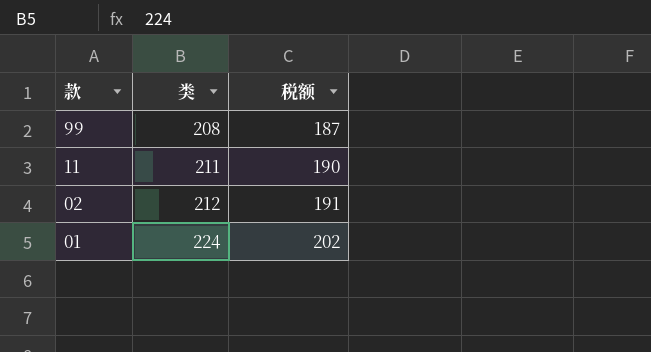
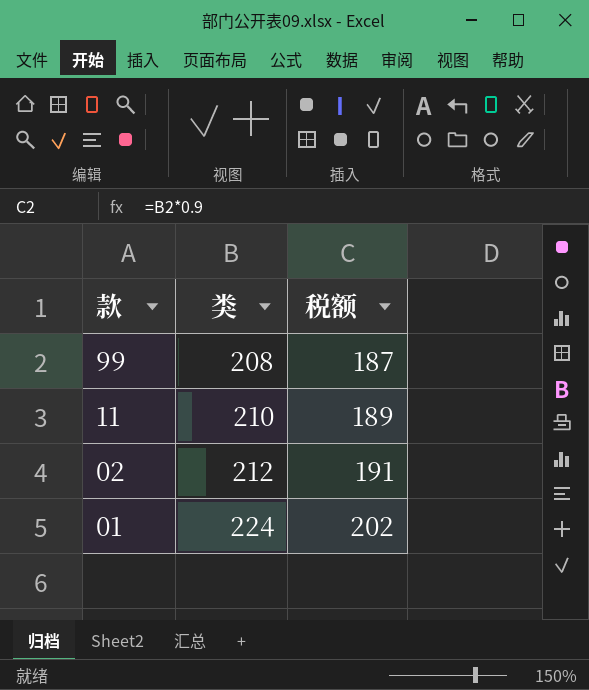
11 | 类: 211 -> 210
11 | 税额: 190 -> 189

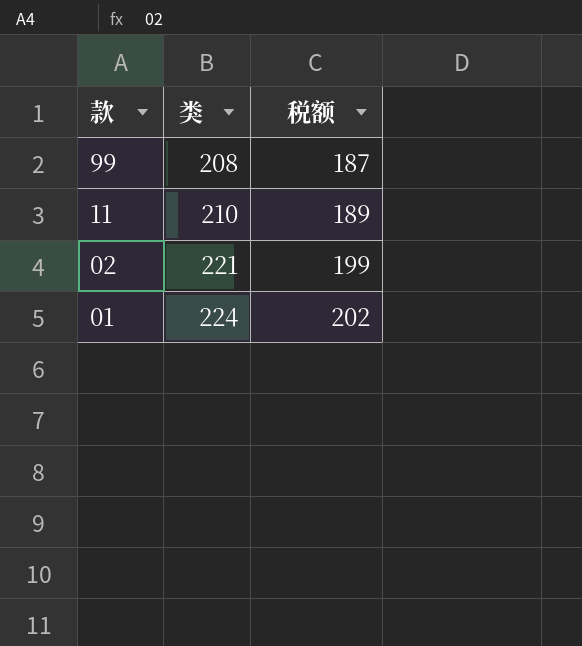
02 | 类: 212 -> 221
02 | 税额: 191 -> 199

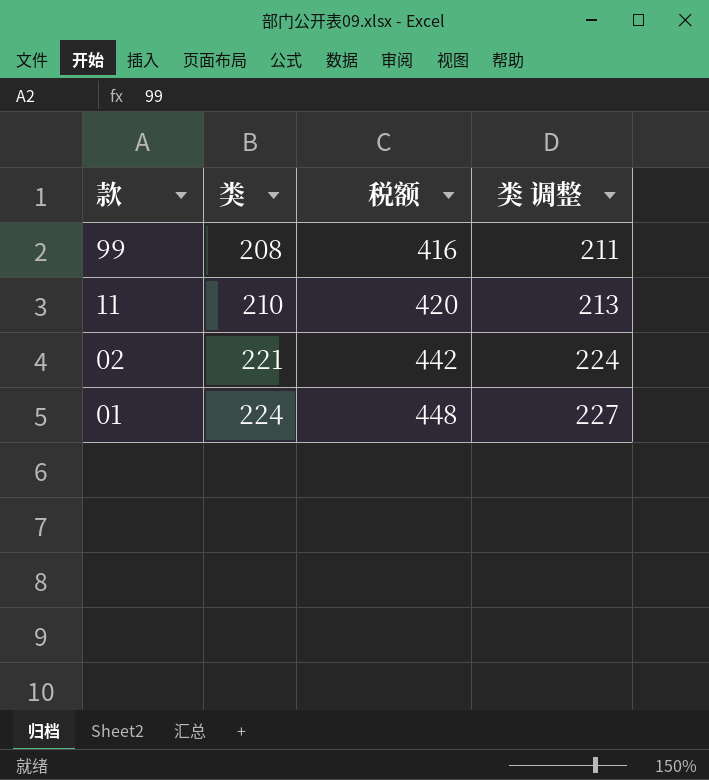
column 税额 | formula: [类] * 0.9 -> [类] * 2
column 类 调整 | formula: none -> [类] + 3

